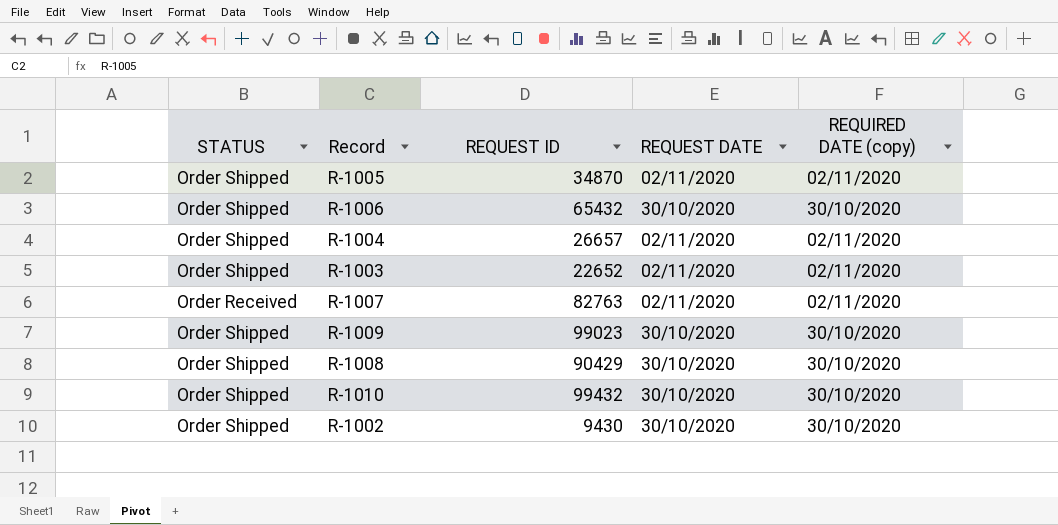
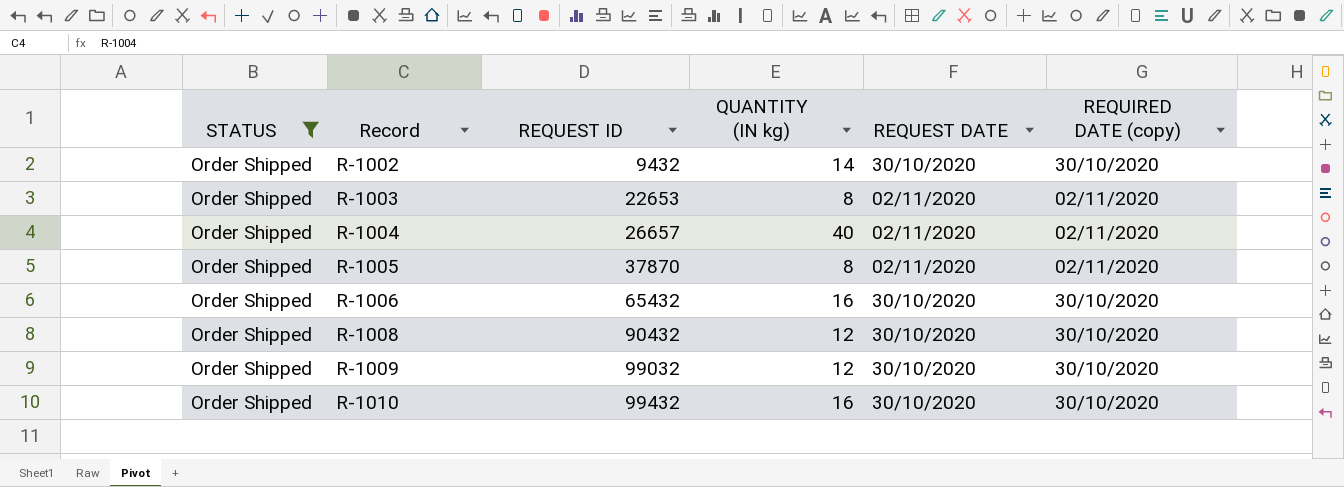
filter: none -> STATUS = Order Shipped
row order: none -> Record ascending
column QUANTITY (IN kg) | position: none -> 4
R-1002 | REQUEST ID: 9430 -> 9432
R-1003 | REQUEST ID: 22652 -> 22653
R-1005 | REQUEST ID: 34870 -> 37870
R-1008 | REQUEST ID: 90429 -> 90432
R-1009 | REQUEST ID: 99023 -> 99032

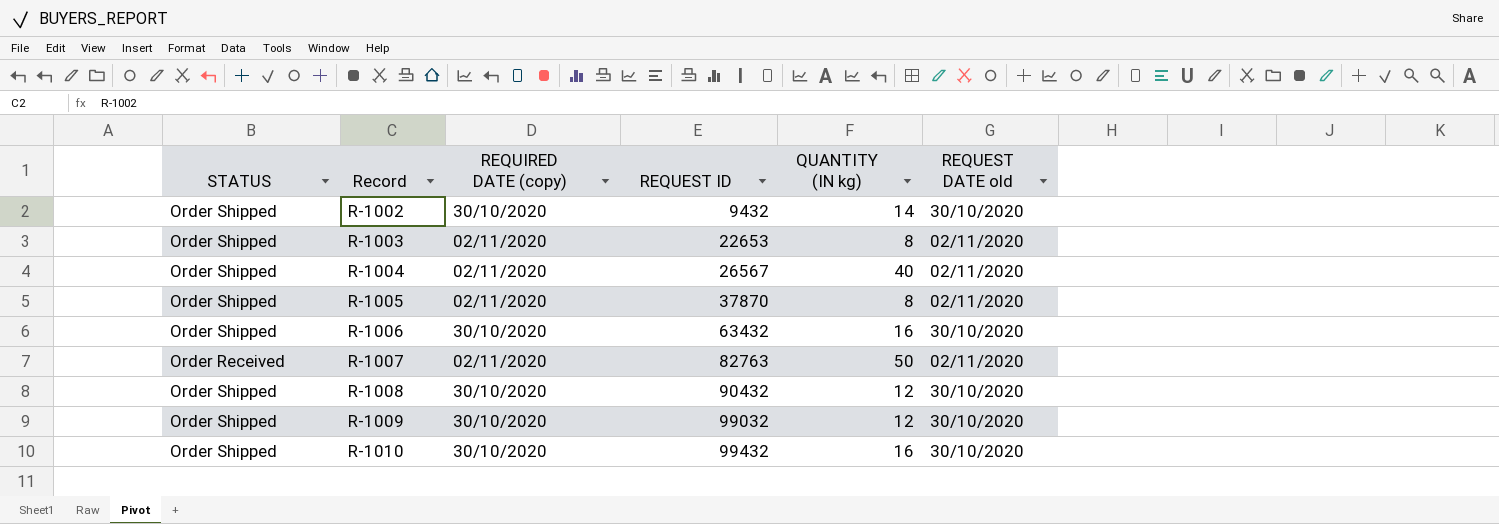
filter: STATUS = Order Shipped -> none
column REQUIRED DATE (copy) | position: 6 -> 3
column name: REQUEST DATE -> REQUEST DATE old
R-1004 | REQUEST ID: 26657 -> 26567
R-1006 | REQUEST ID: 65432 -> 63432

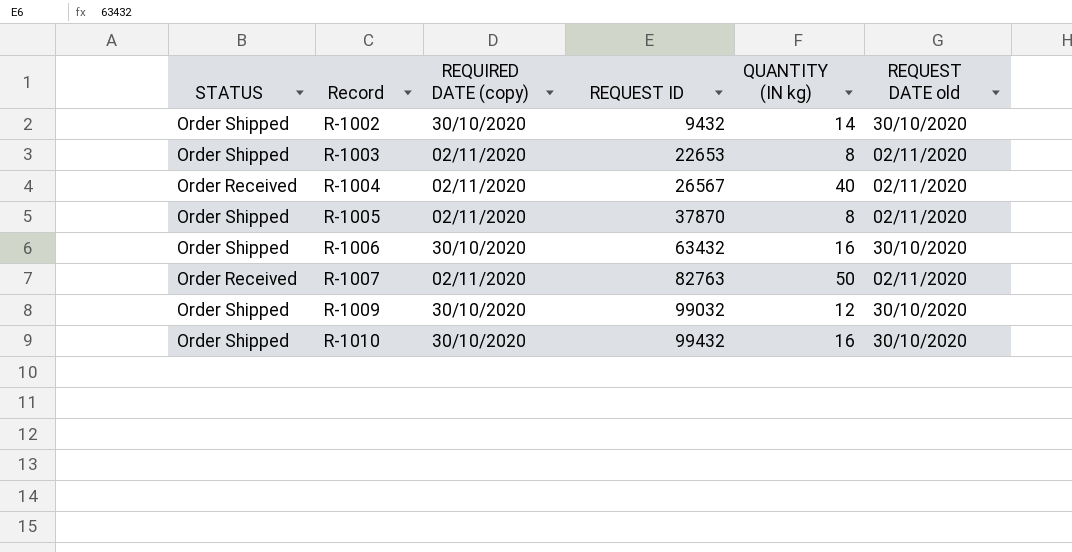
row R-1008: Order Shipped | 30/10/2020 | 90432 | 12 | 30/10/2020 -> none
R-1004 | STATUS: Order Shipped -> Order Received

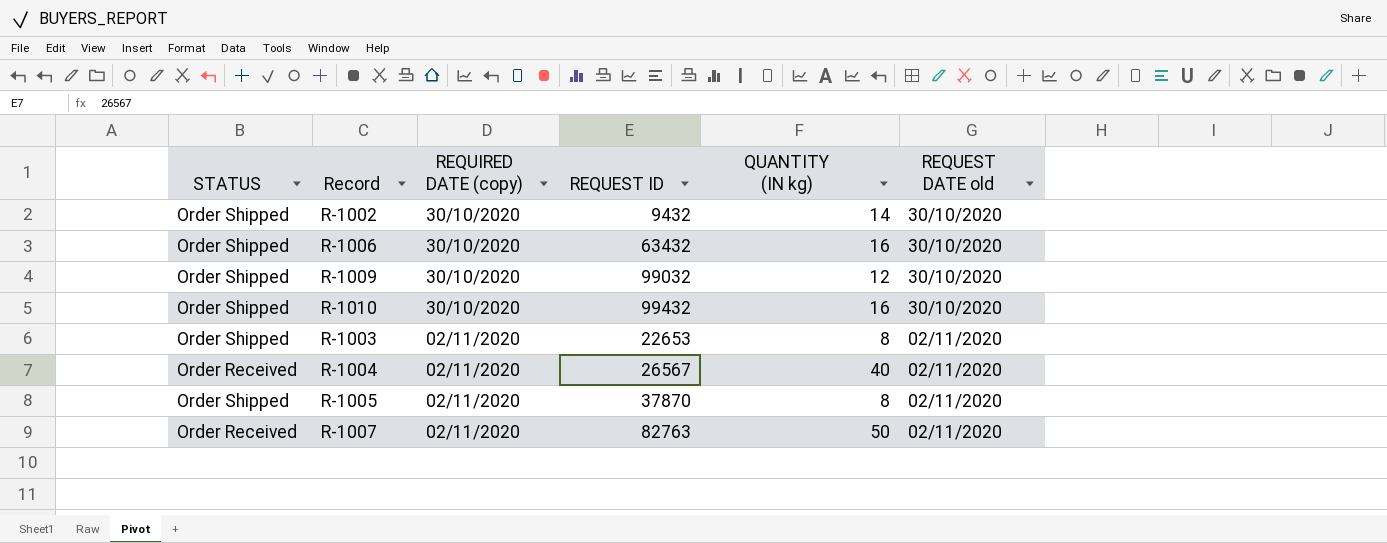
row order: Record ascending -> REQUIRED DATE (copy) ascending

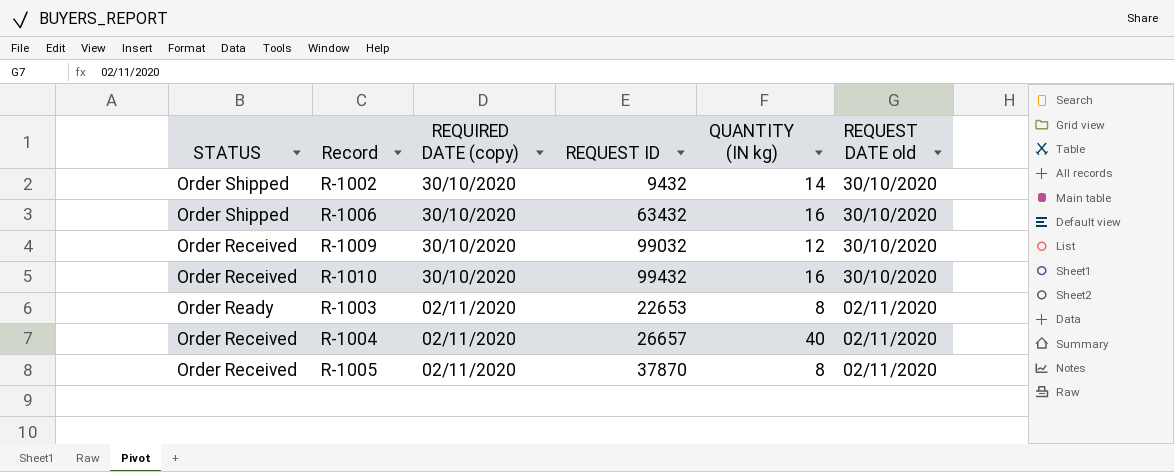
row R-1007: Order Received | 02/11/2020 | 82763 | 50 | 02/11/2020 -> none
R-1009 | STATUS: Order Shipped -> Order Received
R-1010 | STATUS: Order Shipped -> Order Received
R-1003 | STATUS: Order Shipped -> Order Ready
R-1004 | REQUEST ID: 26567 -> 26657
R-1005 | STATUS: Order Shipped -> Order Received

